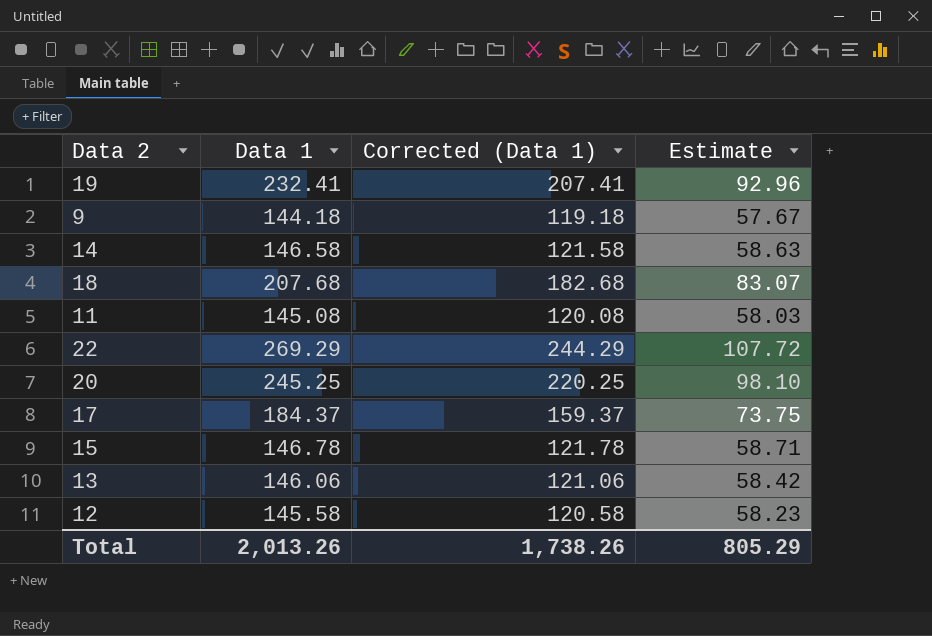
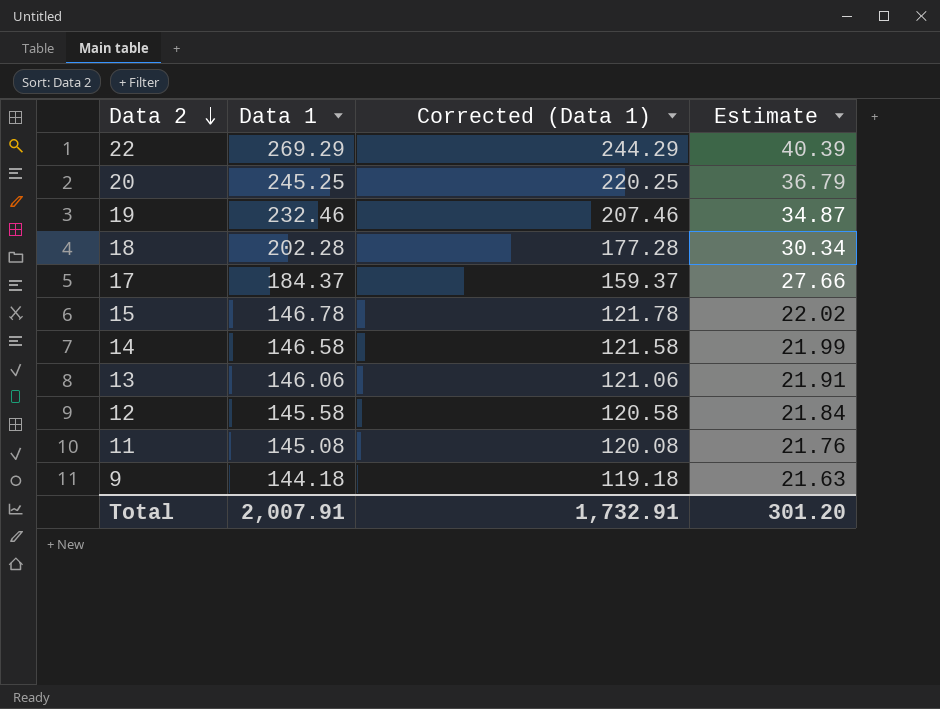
row order: none -> Data 2 descending
column Estimate | formula: [Data 1] * 0.4 -> [Data 1] * 0.15
19 | Data 1: 232.41 -> 232.46
19 | Corrected (Data 1): 207.41 -> 207.46
18 | Data 1: 207.68 -> 202.28
18 | Corrected (Data 1): 182.68 -> 177.28
Total | Data 1: 2,013.26 -> 2,007.91
Total | Corrected (Data 1): 1,738.26 -> 1,732.91
Total | Estimate: 805.29 -> 301.20

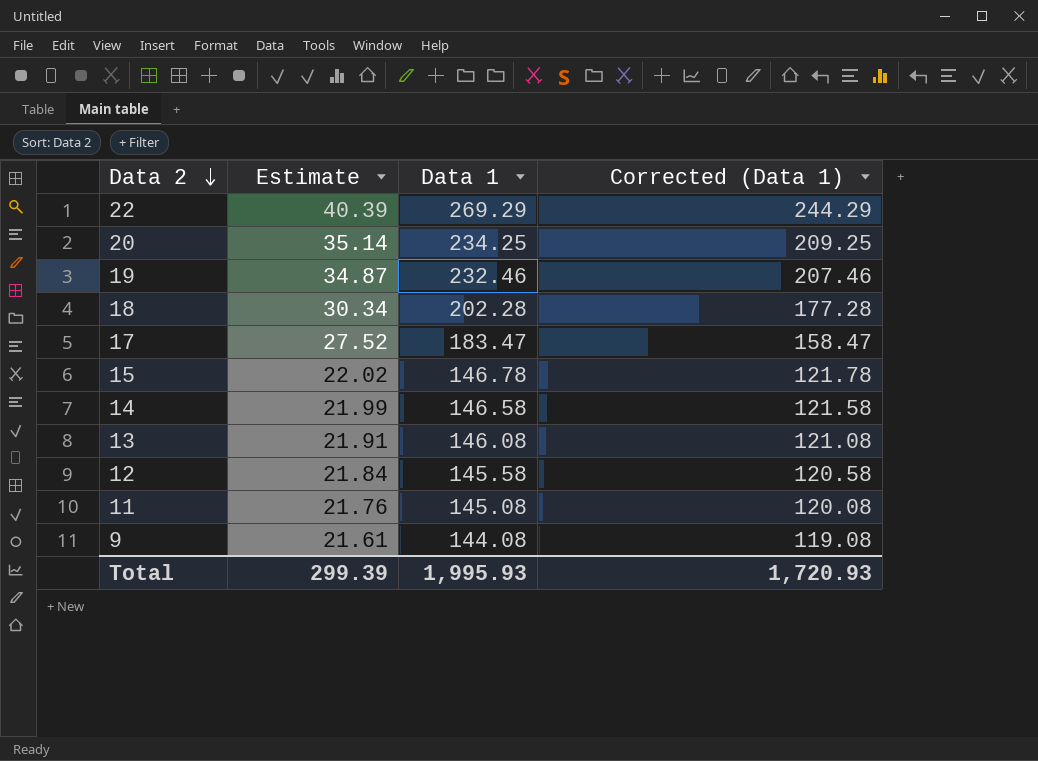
column Estimate | position: 4 -> 2
20 | Estimate: 36.79 -> 35.14
20 | Data 1: 245.25 -> 234.25
20 | Corrected (Data 1): 220.25 -> 209.25
17 | Estimate: 27.66 -> 27.52
17 | Data 1: 184.37 -> 183.47
17 | Corrected (Data 1): 159.37 -> 158.47
13 | Data 1: 146.06 -> 146.08
13 | Corrected (Data 1): 121.06 -> 121.08
9 | Estimate: 21.63 -> 21.61
9 | Data 1: 144.18 -> 144.08
9 | Corrected (Data 1): 119.18 -> 119.08
Total | Estimate: 301.20 -> 299.39
Total | Data 1: 2,007.91 -> 1,995.93
Total | Corrected (Data 1): 1,732.91 -> 1,720.93

